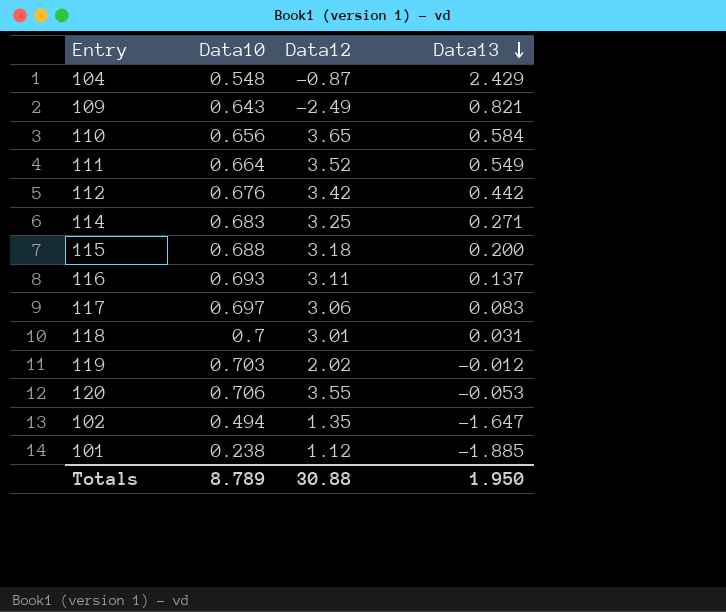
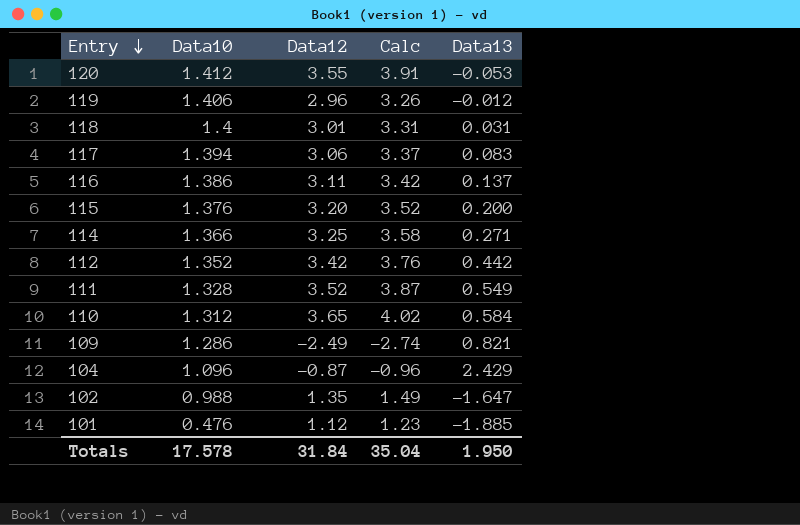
row order: Data13 descending -> Entry descending
column Calc | formula: none -> [Data12] * 1.1
120 | Data10: 0.706 -> 1.412
119 | Data10: 0.703 -> 1.406
119 | Data12: 2.02 -> 2.96
118 | Data10: 0.7 -> 1.4
117 | Data10: 0.697 -> 1.394
116 | Data10: 0.693 -> 1.386
115 | Data10: 0.688 -> 1.376
115 | Data12: 3.18 -> 3.20
114 | Data10: 0.683 -> 1.366
112 | Data10: 0.676 -> 1.352
111 | Data10: 0.664 -> 1.328
110 | Data10: 0.656 -> 1.312
109 | Data10: 0.643 -> 1.286
104 | Data10: 0.548 -> 1.096
102 | Data10: 0.494 -> 0.988
101 | Data10: 0.238 -> 0.476
Totals | Data10: 8.789 -> 17.578
Totals | Data12: 30.88 -> 31.84

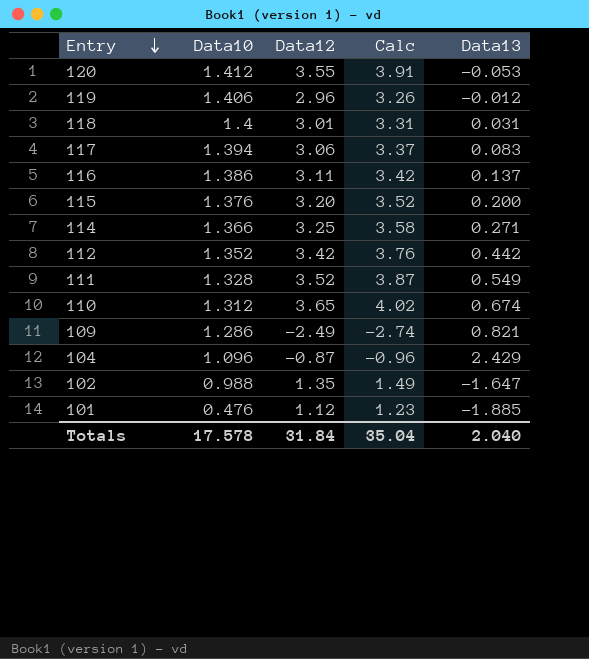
110 | Data13: 0.584 -> 0.674
Totals | Data13: 1.950 -> 2.040

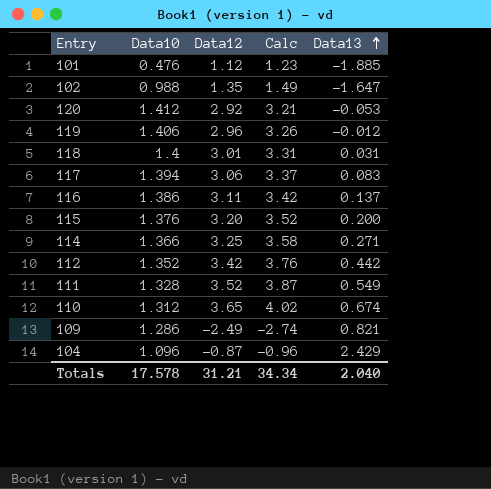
row order: Entry descending -> Data13 ascending
120 | Data12: 3.55 -> 2.92
120 | Calc: 3.91 -> 3.21
Totals | Data12: 31.84 -> 31.21
Totals | Calc: 35.04 -> 34.34

